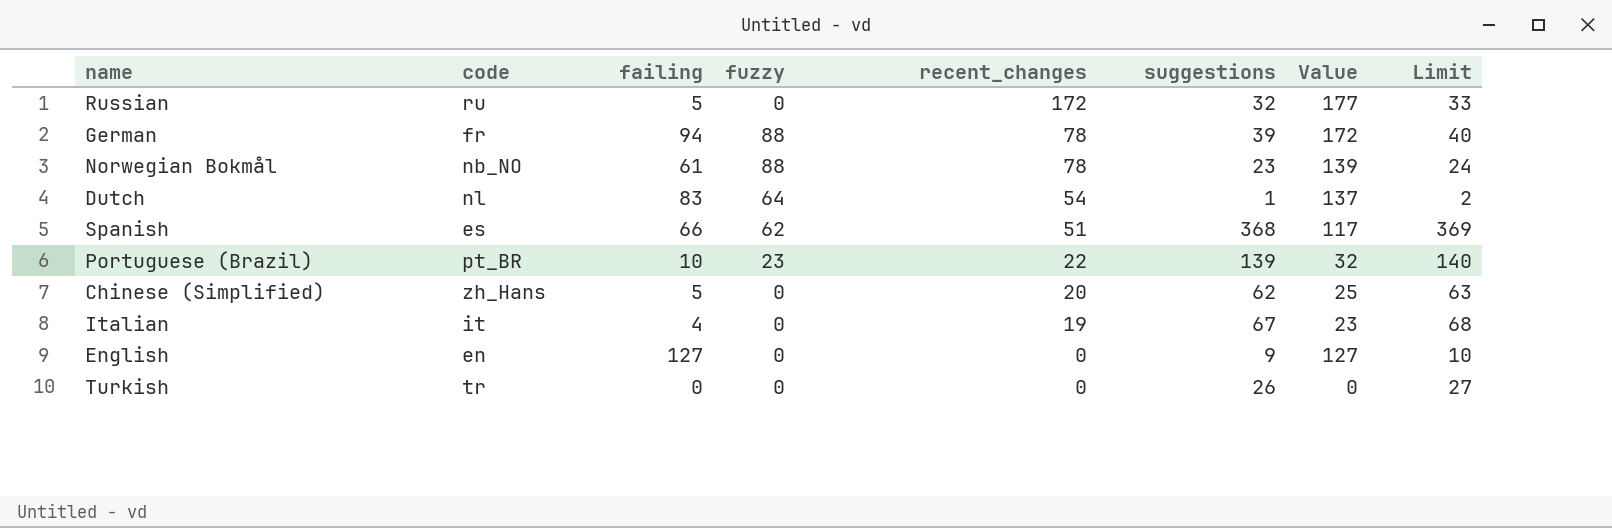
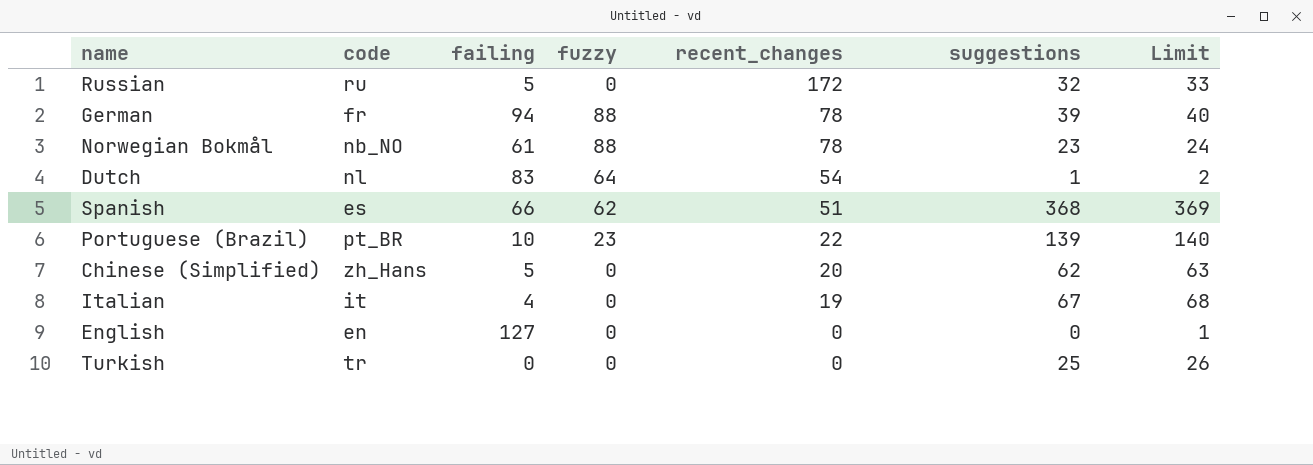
column Value | formula: [failing] + [recent_changes] -> none
English | suggestions: 9 -> 0
English | Limit: 10 -> 1
Turkish | suggestions: 26 -> 25
Turkish | Limit: 27 -> 26

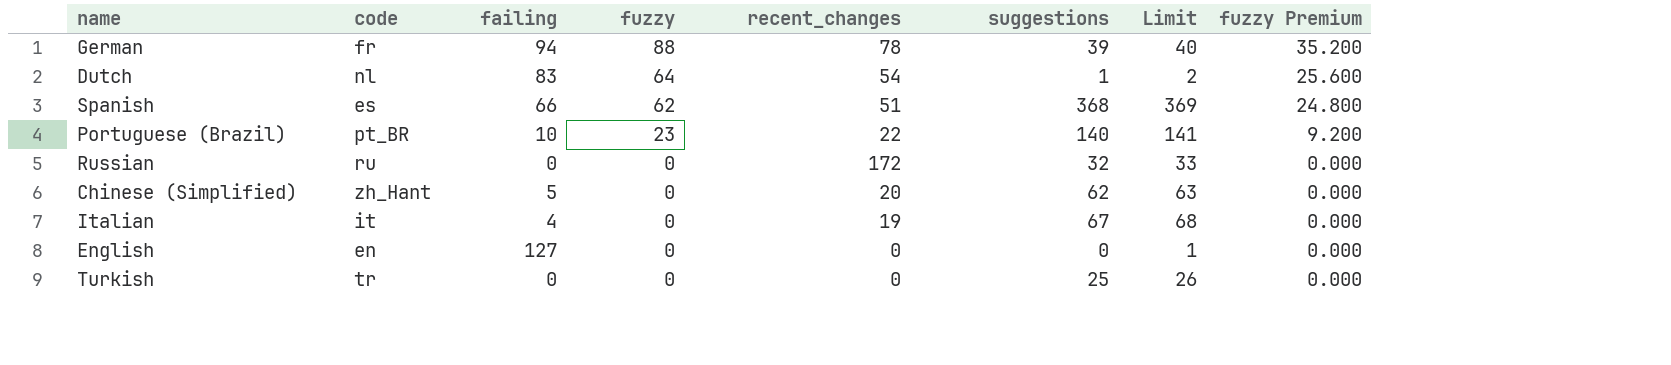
row order: recent_changes descending -> fuzzy descending
column fuzzy Premium | formula: none -> [fuzzy] * 0.4
row Norwegian Bokmål: nb_NO | 61 | 88 | 78 | 23 | 24 -> none
Portuguese (Brazil) | suggestions: 139 -> 140
Portuguese (Brazil) | Limit: 140 -> 141
Russian | failing: 5 -> 0
Chinese (Simplified) | code: zh_Hans -> zh_Hant

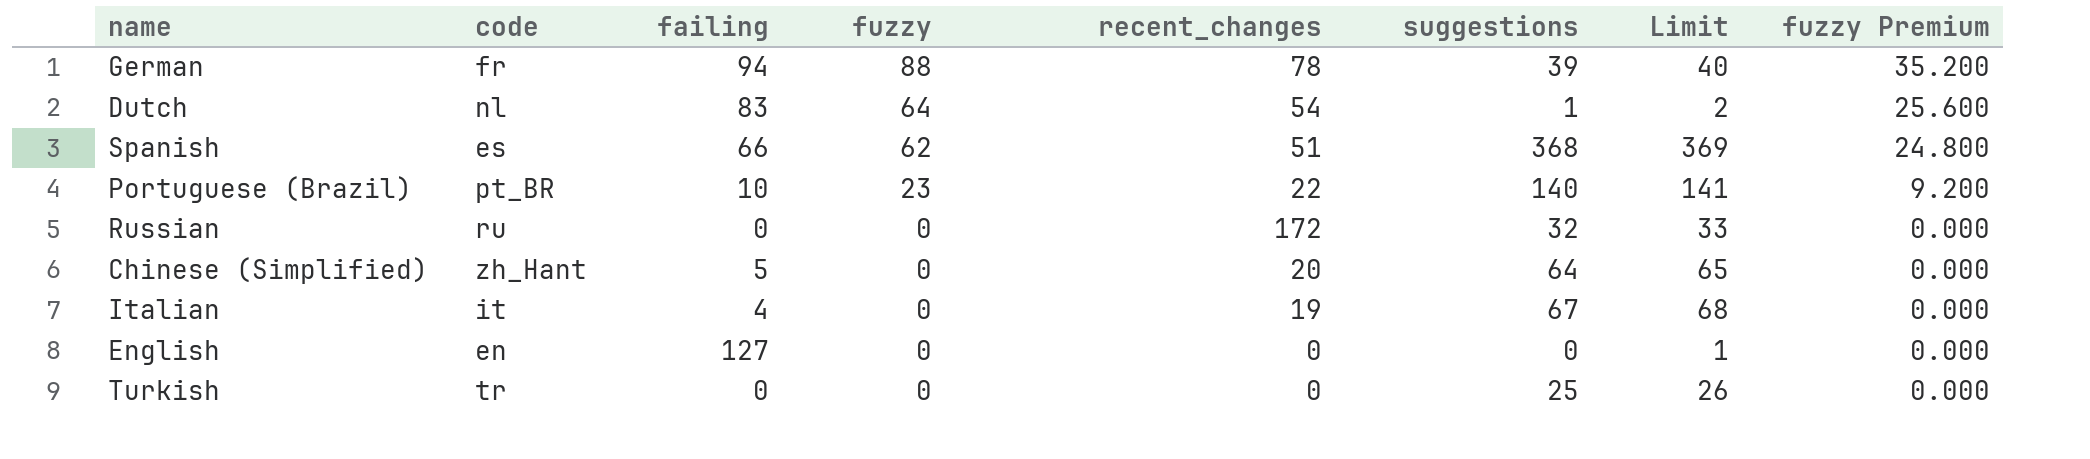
Chinese (Simplified) | suggestions: 62 -> 64
Chinese (Simplified) | Limit: 63 -> 65

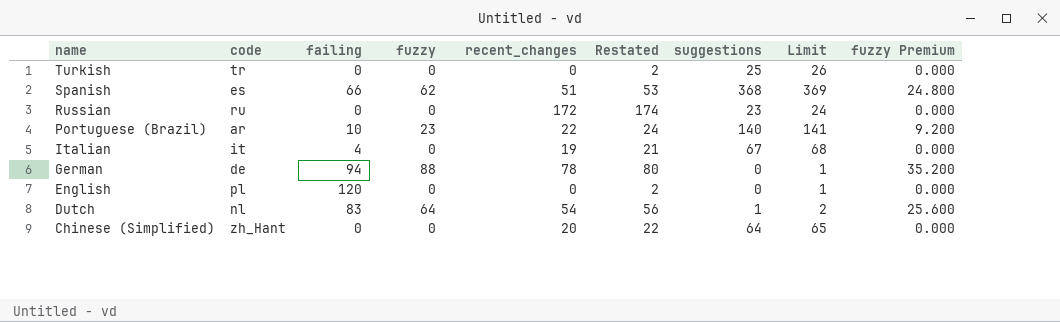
row order: fuzzy descending -> name descending
column Restated | formula: none -> [recent_changes] + 2
Russian | suggestions: 32 -> 23
Russian | Limit: 33 -> 24
Portuguese (Brazil) | code: pt_BR -> ar
German | code: fr -> de
German | suggestions: 39 -> 0
German | Limit: 40 -> 1
English | code: en -> pl
English | failing: 127 -> 120
Chinese (Simplified) | failing: 5 -> 0

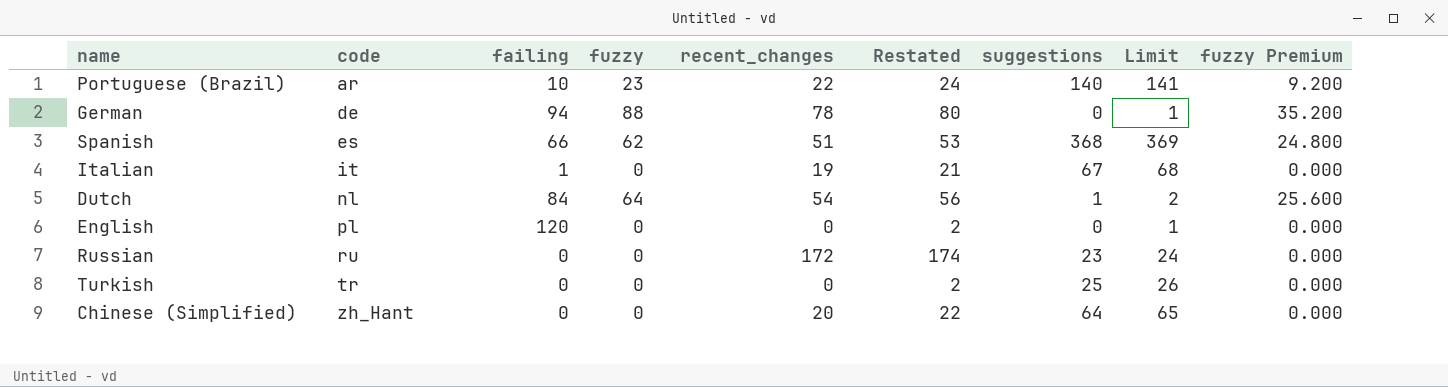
row order: name descending -> code ascending
Italian | failing: 4 -> 1
Dutch | failing: 83 -> 84

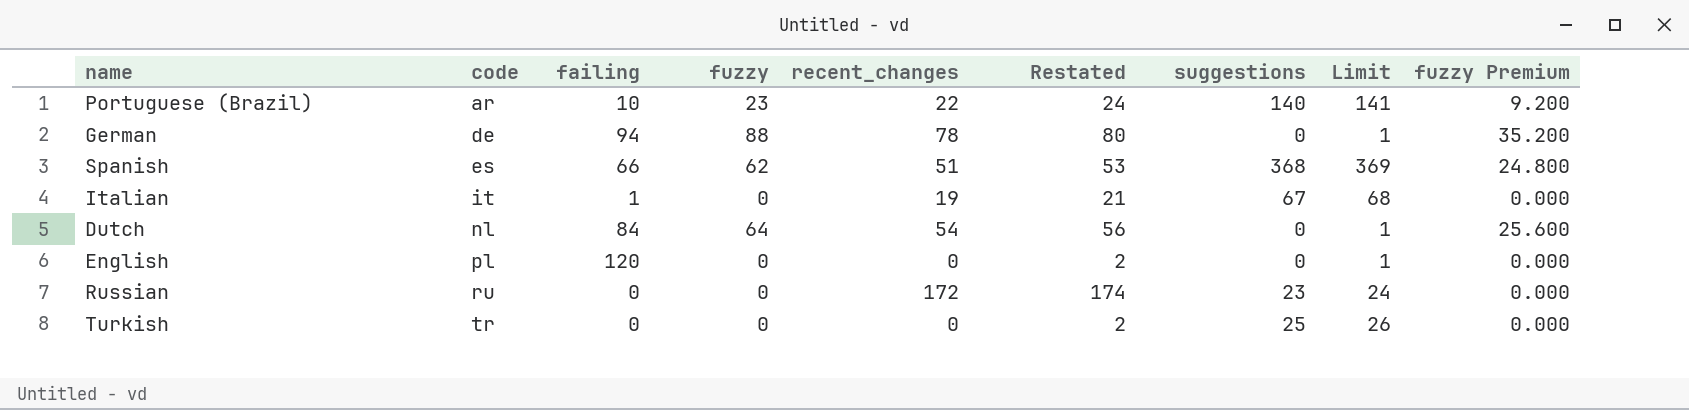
row Chinese (Simplified): zh_Hant | 0 | 0 | 20 | 22 | 64 | 65 | 0.000 -> none
Dutch | suggestions: 1 -> 0
Dutch | Limit: 2 -> 1

